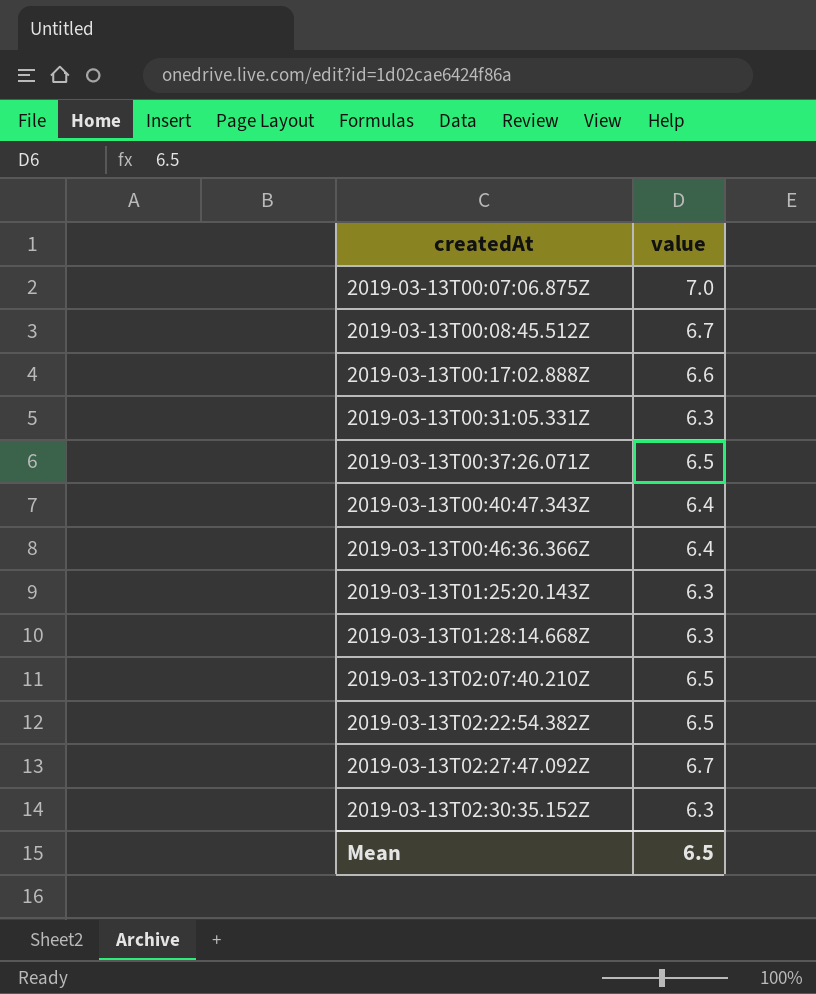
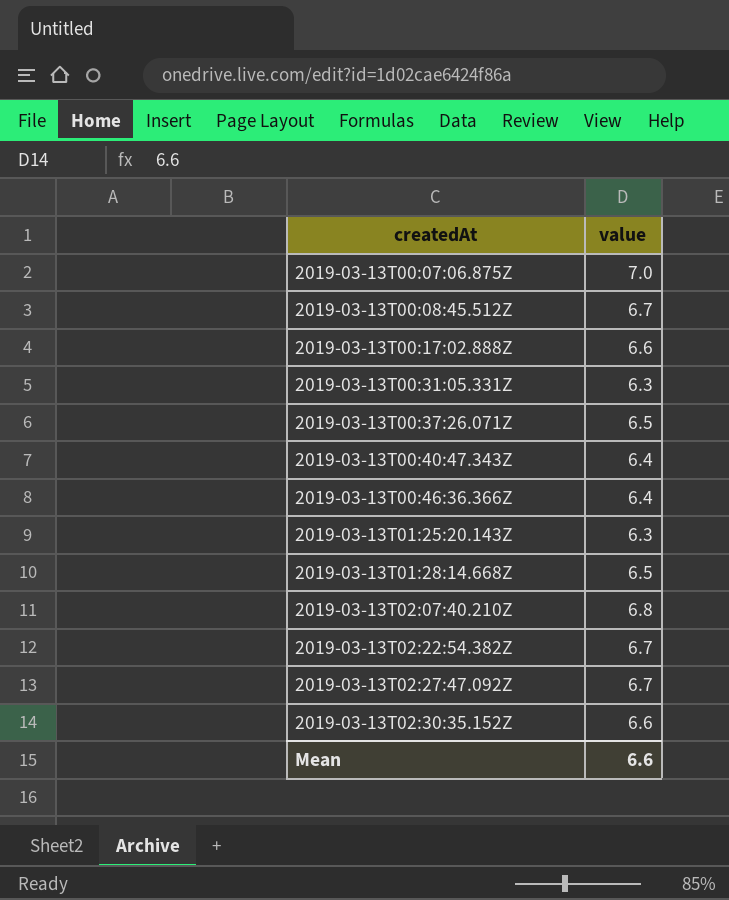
2019-03-13T01:28:14.668Z | value: 6.3 -> 6.5
2019-03-13T02:07:40.210Z | value: 6.5 -> 6.8
2019-03-13T02:22:54.382Z | value: 6.5 -> 6.7
2019-03-13T02:30:35.152Z | value: 6.3 -> 6.6
Mean | value: 6.5 -> 6.6

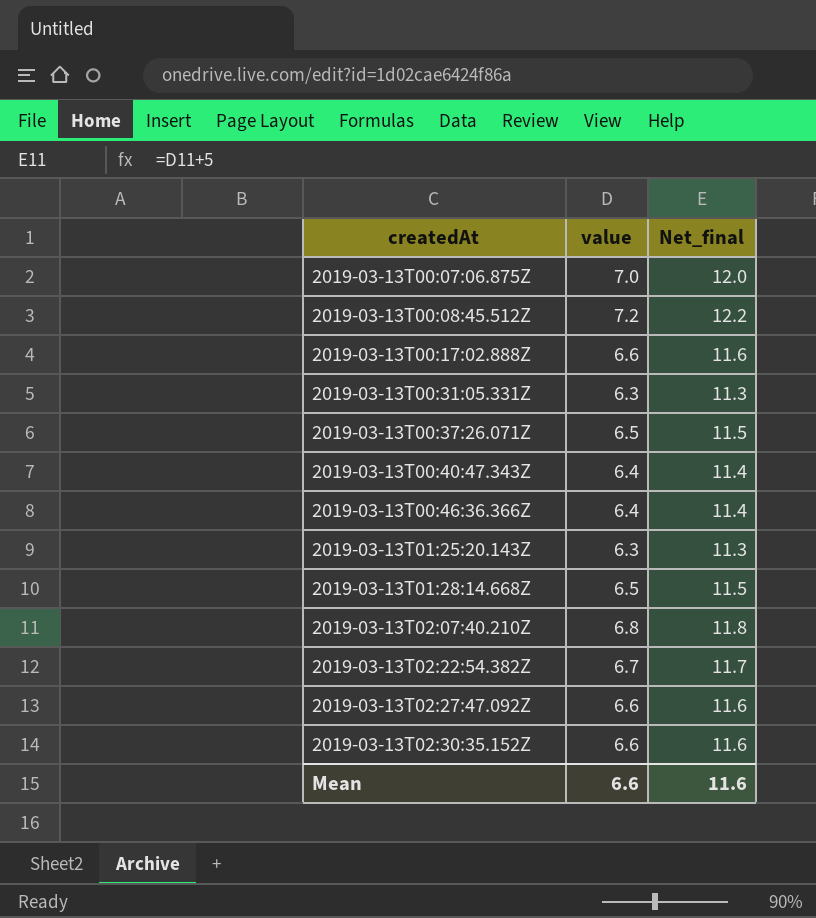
column Net_final | formula: none -> [value] + 5
2019-03-13T00:08:45.512Z | value: 6.7 -> 7.2
2019-03-13T02:27:47.092Z | value: 6.7 -> 6.6

